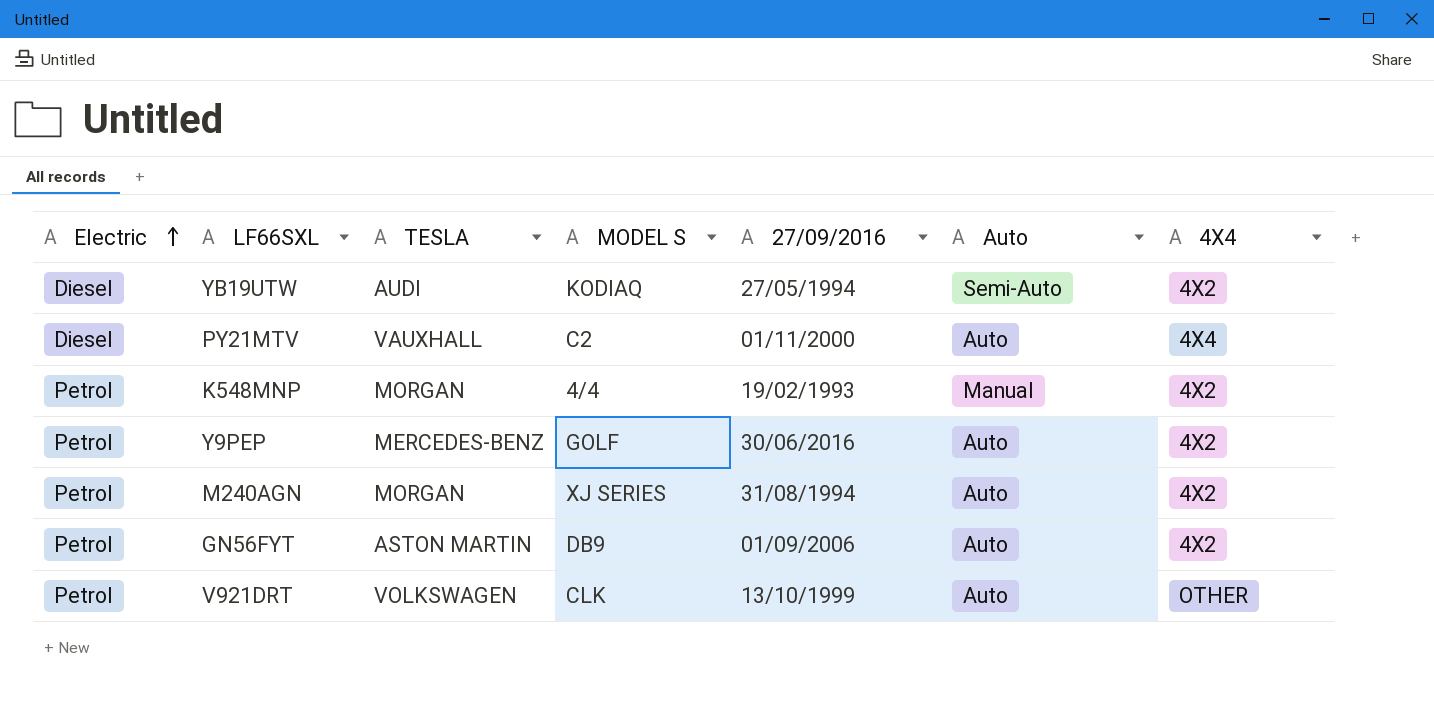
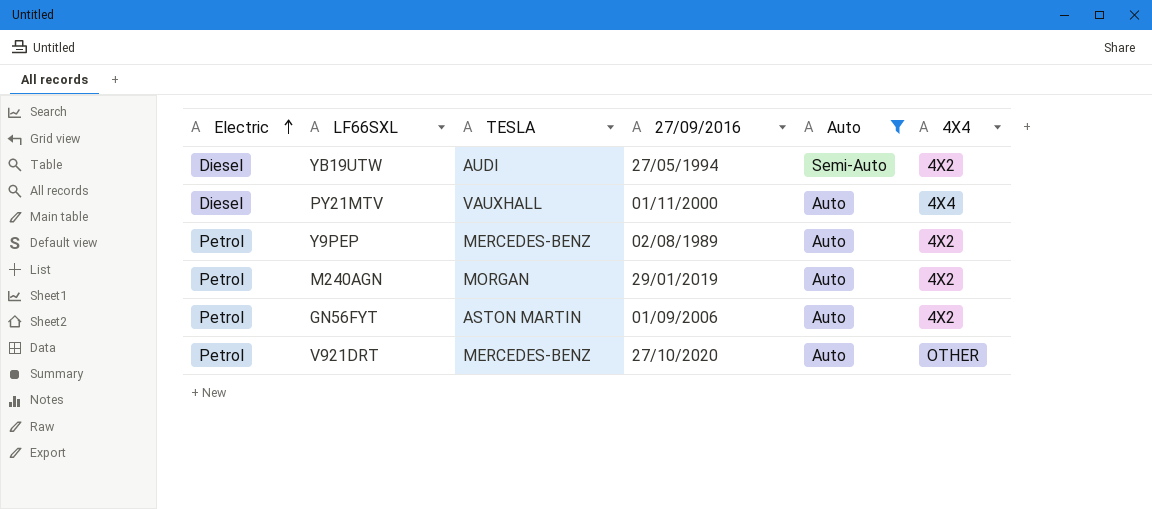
filter: none -> Auto != Manual
column MODEL S | position: 4 -> none
Y9PEP | 27/09/2016: 30/06/2016 -> 02/08/1989
M240AGN | 27/09/2016: 31/08/1994 -> 29/01/2019
V921DRT | TESLA: VOLKSWAGEN -> MERCEDES-BENZ
V921DRT | 27/09/2016: 13/10/1999 -> 27/10/2020

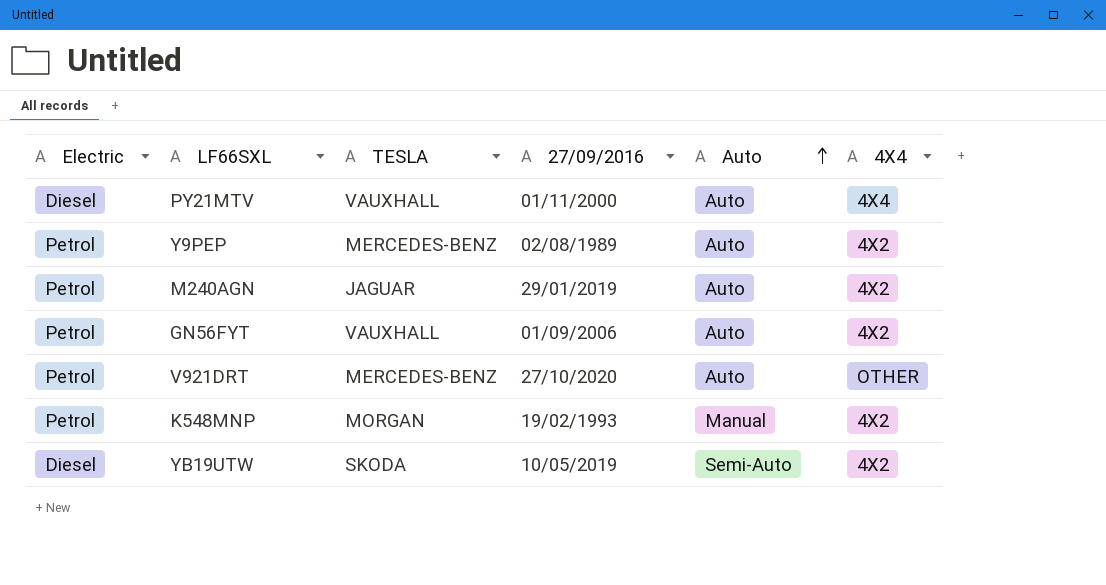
filter: Auto != Manual -> none
row order: Electric ascending -> Auto ascending
M240AGN | TESLA: MORGAN -> JAGUAR
GN56FYT | TESLA: ASTON MARTIN -> VAUXHALL
YB19UTW | TESLA: AUDI -> SKODA
YB19UTW | 27/09/2016: 27/05/1994 -> 10/05/2019

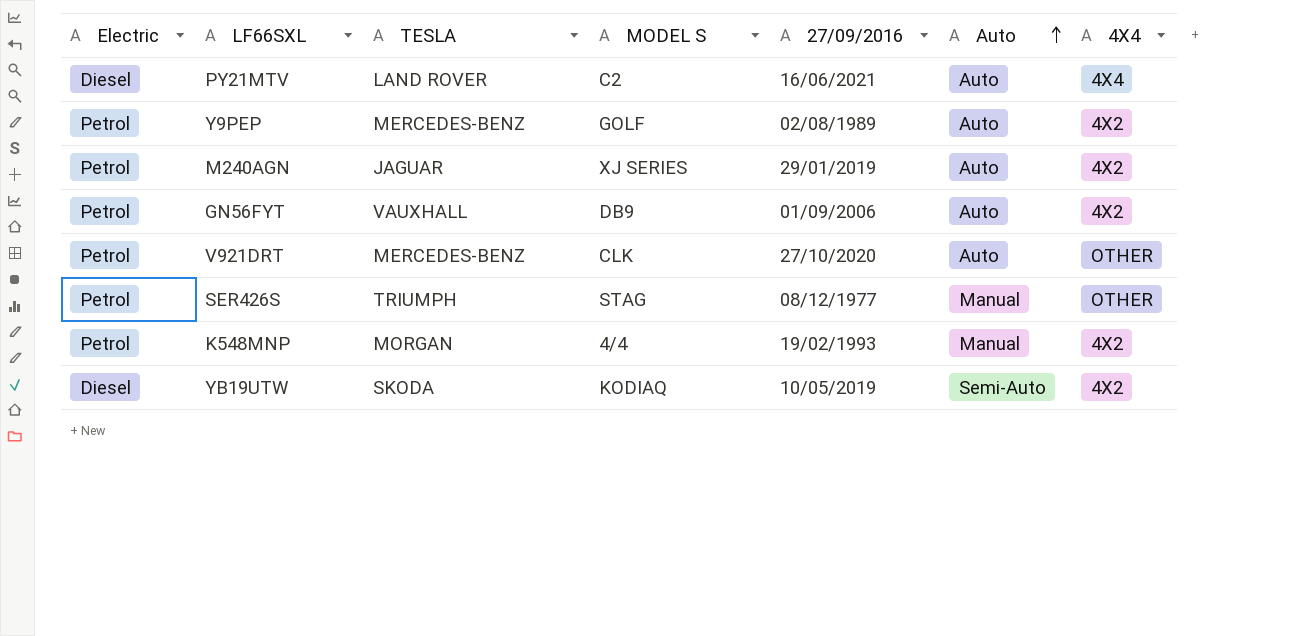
column MODEL S | position: none -> 4
PY21MTV | TESLA: VAUXHALL -> LAND ROVER
PY21MTV | 27/09/2016: 01/11/2000 -> 16/06/2021
row SER426S: none -> Petrol | TRIUMPH | STAG | 08/12/1977 | Manual | OTHER

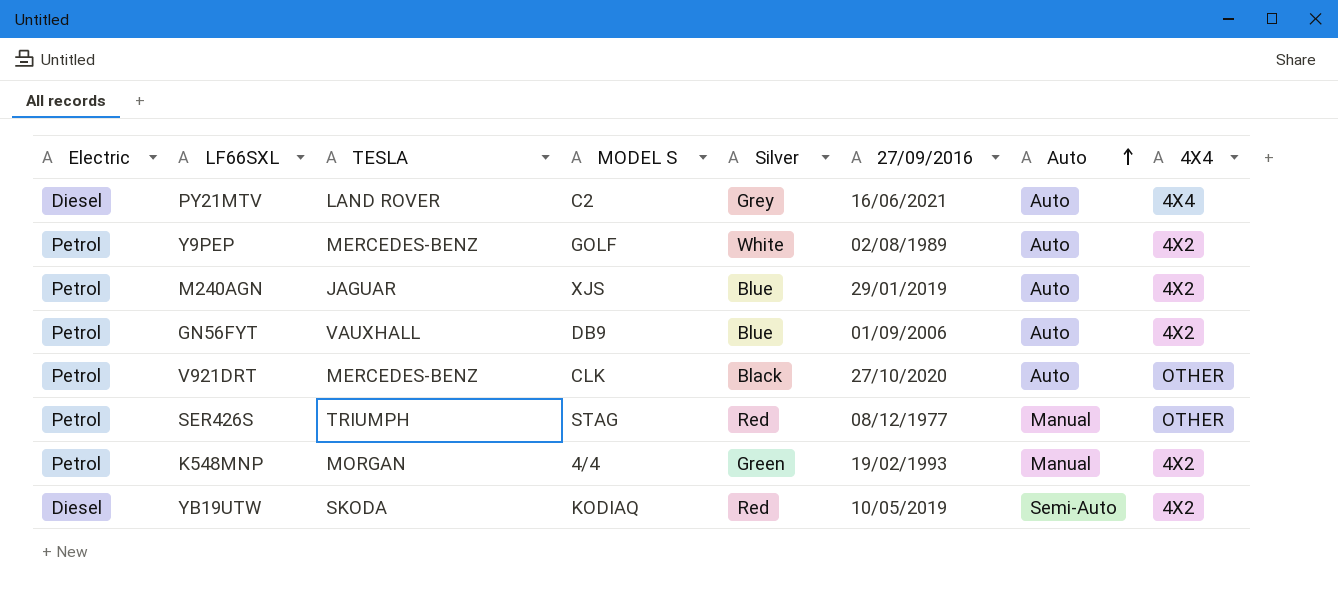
column Silver | position: none -> 5
M240AGN | MODEL S: XJ SERIES -> XJS

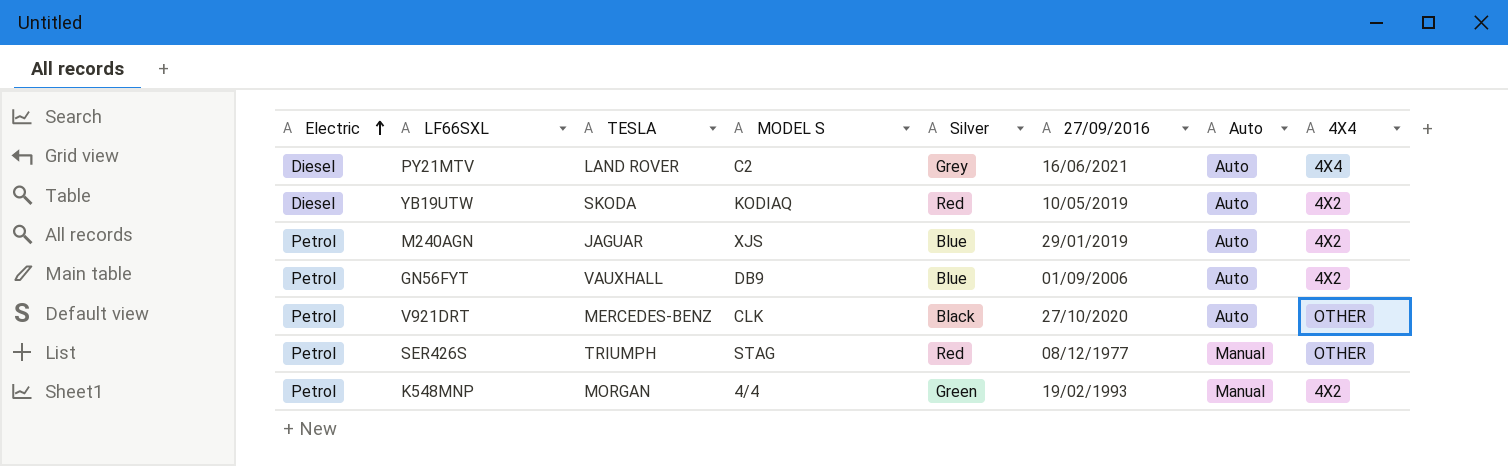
row order: Auto ascending -> Electric ascending
row Y9PEP: Petrol | MERCEDES-BENZ | GOLF | White | 02/08/1989 | Auto | 4X2 -> none
YB19UTW | Auto: Semi-Auto -> Auto

